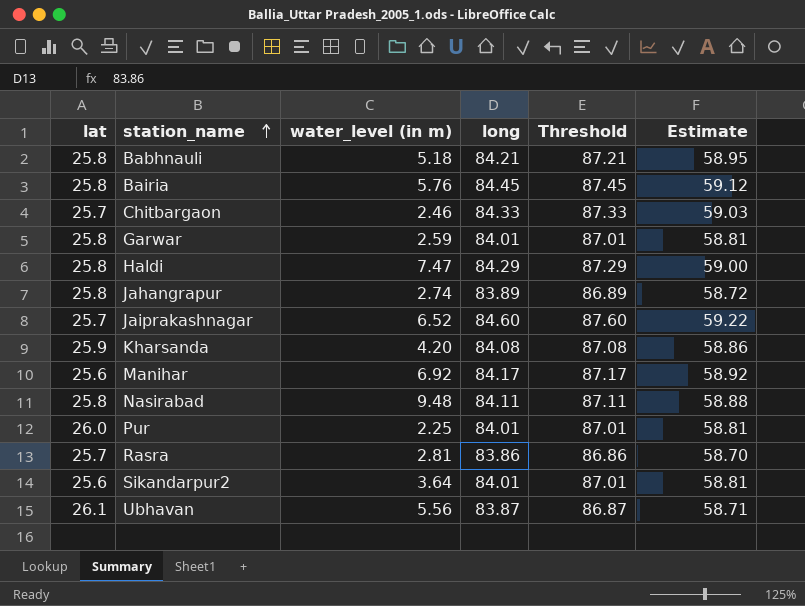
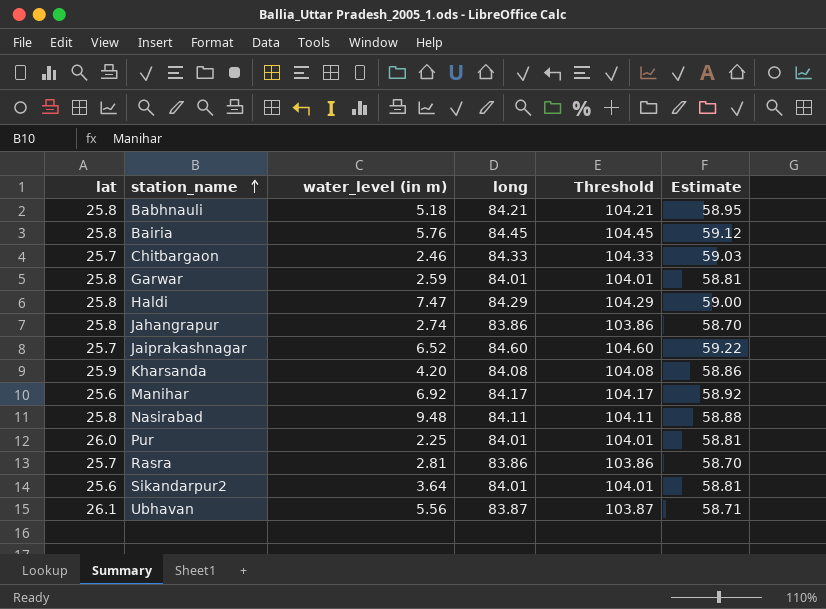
column Threshold | formula: [long] + 3 -> [long] + 20
Jahangrapur | long: 83.89 -> 83.86
Jahangrapur | Estimate: 58.72 -> 58.70

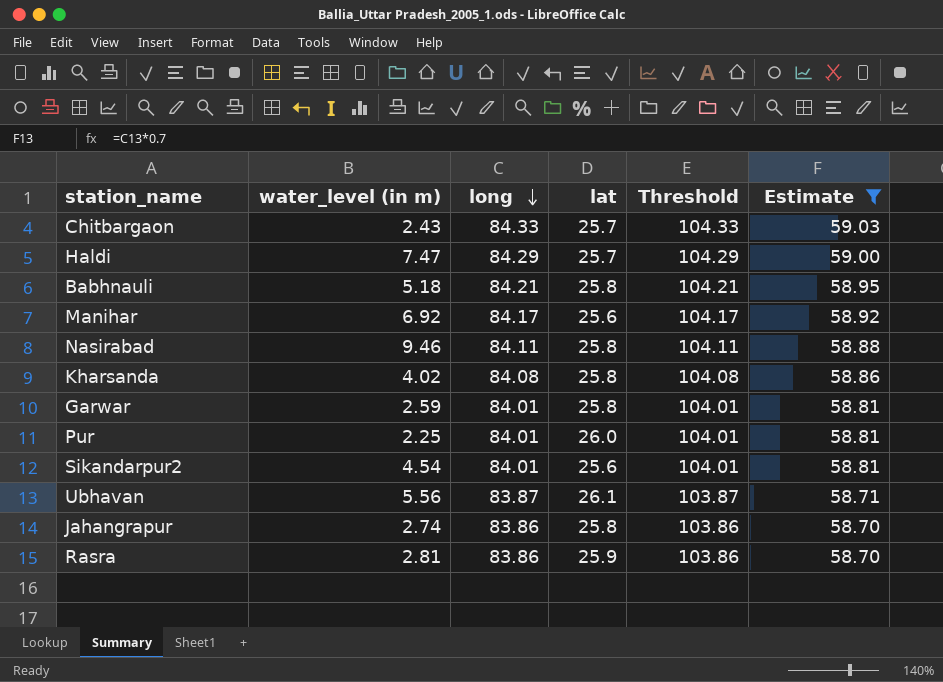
filter: none -> Estimate <= 59.03
row order: station_name ascending -> long descending
column lat | position: 1 -> 4
Chitbargaon | water_level (in m): 2.46 -> 2.43
Haldi | lat: 25.8 -> 25.7
Nasirabad | water_level (in m): 9.48 -> 9.46
Kharsanda | water_level (in m): 4.20 -> 4.02
Kharsanda | lat: 25.9 -> 25.8
Sikandarpur2 | water_level (in m): 3.64 -> 4.54
Rasra | lat: 25.7 -> 25.9

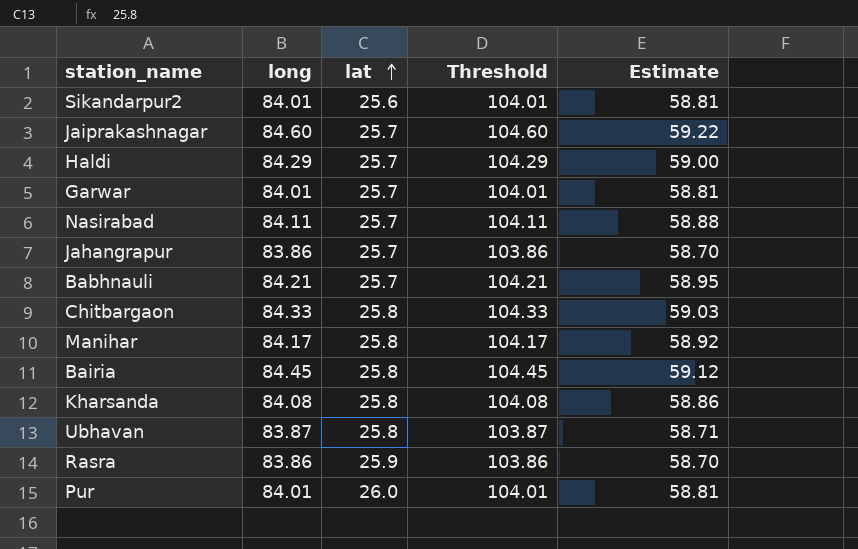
filter: Estimate <= 59.03 -> none
row order: long descending -> lat ascending
column water_level (in m) | position: 2 -> none
Garwar | lat: 25.8 -> 25.7
Nasirabad | lat: 25.8 -> 25.7
Jahangrapur | lat: 25.8 -> 25.7
Babhnauli | lat: 25.8 -> 25.7
Chitbargaon | lat: 25.7 -> 25.8
Manihar | lat: 25.6 -> 25.8
Ubhavan | lat: 26.1 -> 25.8

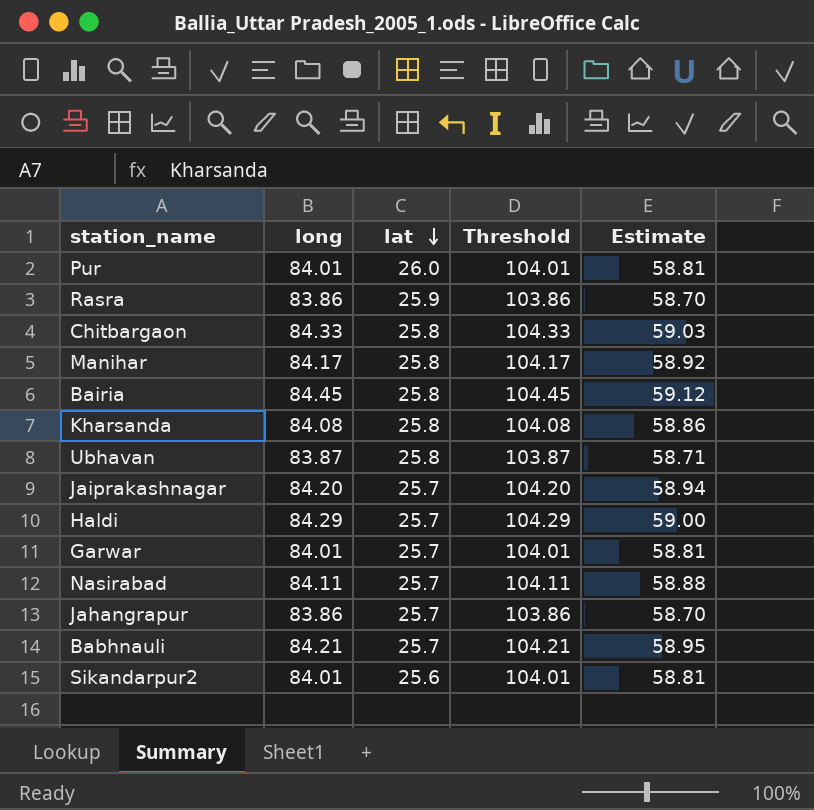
row order: lat ascending -> lat descending
Jaiprakashnagar | long: 84.60 -> 84.20
Jaiprakashnagar | Threshold: 104.60 -> 104.20
Jaiprakashnagar | Estimate: 59.22 -> 58.94

